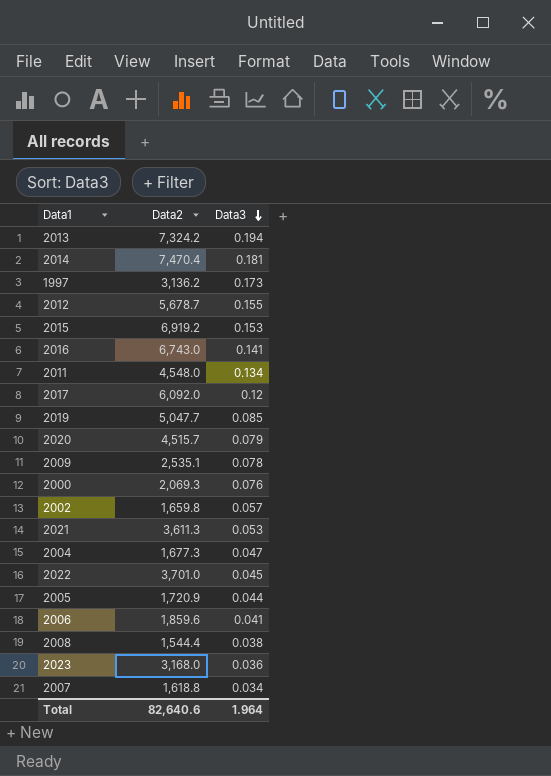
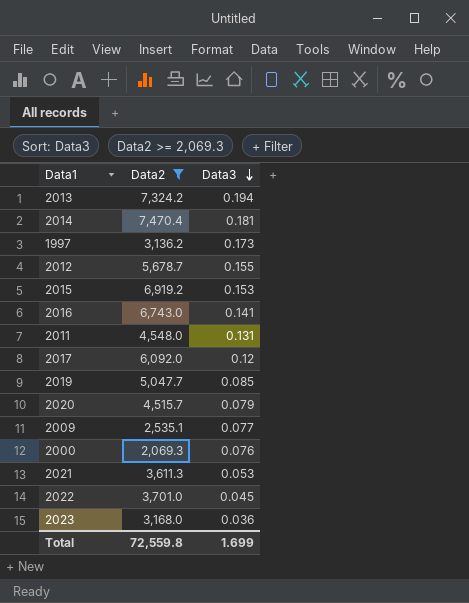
filter: none -> Data2 >= 2,069.3
2011 | Data3: 0.134 -> 0.131
2009 | Data3: 0.078 -> 0.077
Total | Data2: 82,640.6 -> 72,559.8
Total | Data3: 1.964 -> 1.699

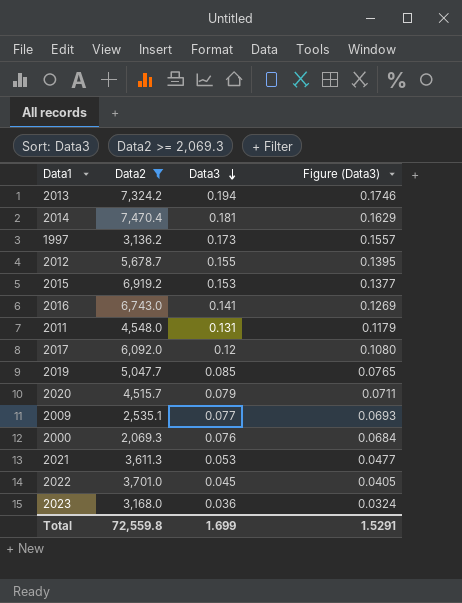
column Figure (Data3) | formula: none -> [Data3] * 0.9

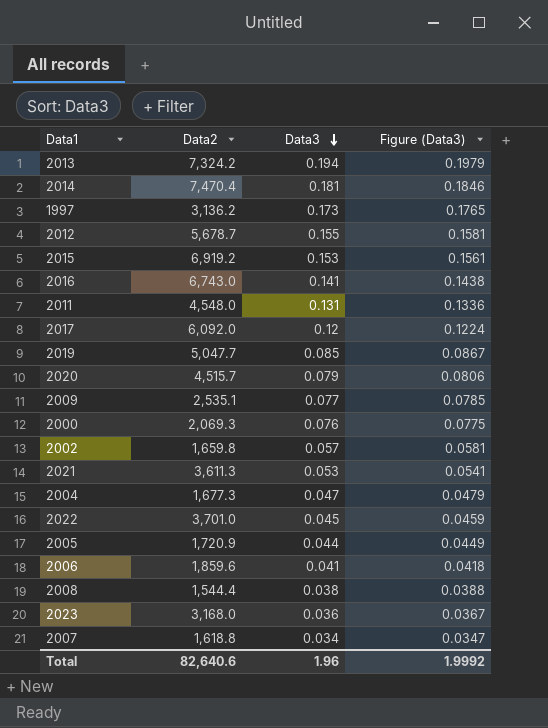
filter: Data2 >= 2,069.3 -> none
column Figure (Data3) | formula: [Data3] * 0.9 -> [Data3] * 1.02
Total | Data2: 72,559.8 -> 82,640.6
Total | Data3: 1.699 -> 1.96
Total | Figure (Data3): 1.5291 -> 1.9992

